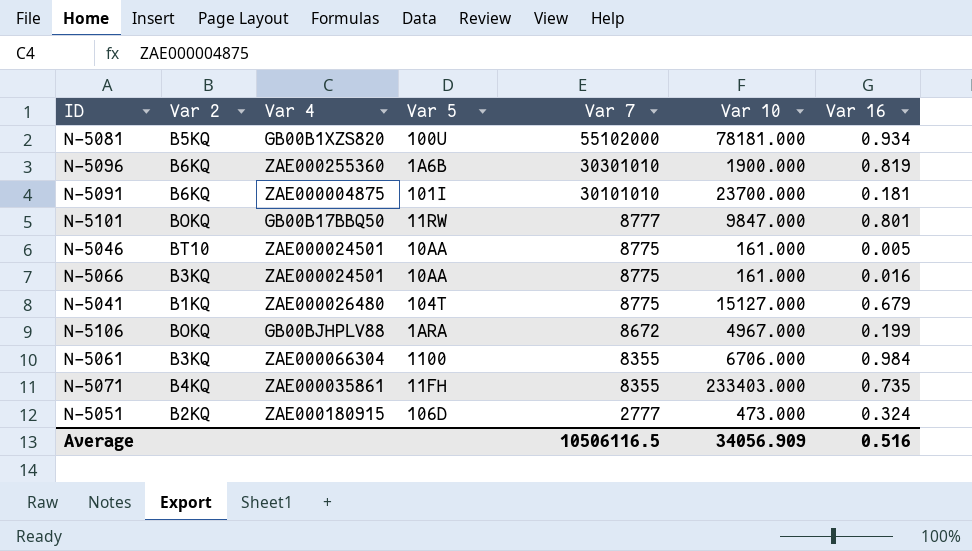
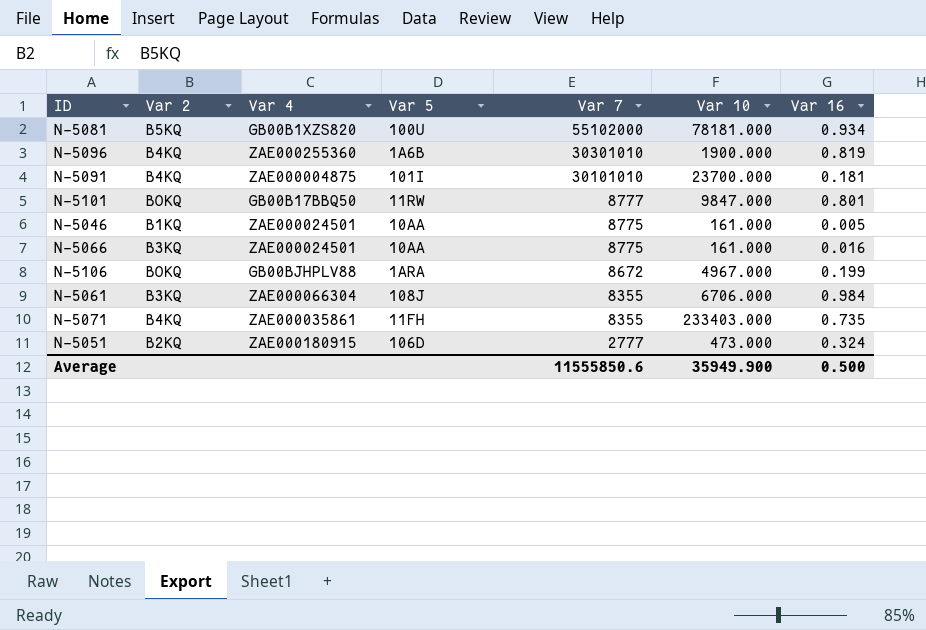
row N-5041: B1KQ | ZAE000026480 | 104T | 8775 | 15127.000 | 0.679 -> none
N-5096 | Var 2: B6KQ -> B4KQ
N-5091 | Var 2: B6KQ -> B4KQ
N-5046 | Var 2: BT10 -> B1KQ
N-5061 | Var 5: 1100 -> 108J
Average | Var 7: 10506116.5 -> 11555850.6
Average | Var 10: 34056.909 -> 35949.900
Average | Var 16: 0.516 -> 0.500

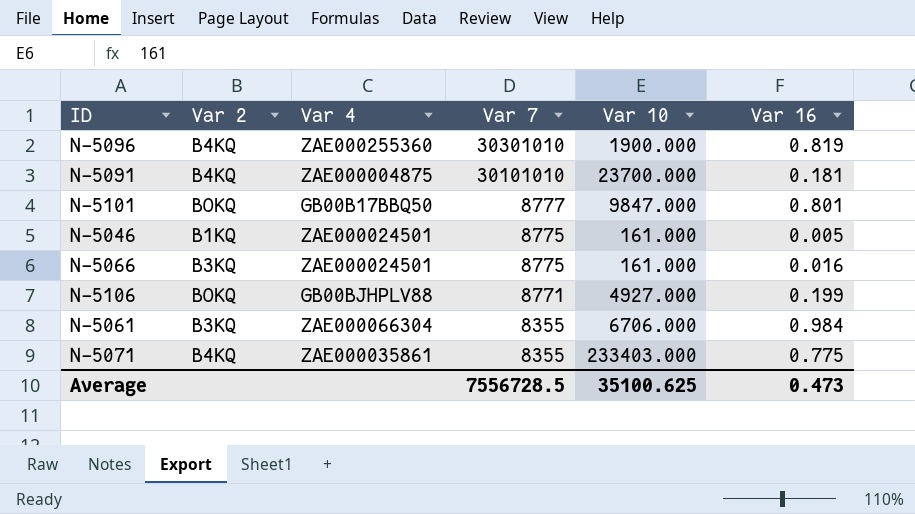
column Var 5 | position: 4 -> none
row N-5081: B5KQ | GB00B1XZS820 | 100U | 55102000 | 78181.000 | 0.934 -> none
row N-5051: B2KQ | ZAE000180915 | 106D | 2777 | 473.000 | 0.324 -> none
N-5106 | Var 7: 8672 -> 8771
N-5106 | Var 10: 4967.000 -> 4927.000
N-5071 | Var 16: 0.735 -> 0.775
Average | Var 7: 11555850.6 -> 7556728.5
Average | Var 10: 35949.900 -> 35100.625
Average | Var 16: 0.500 -> 0.473

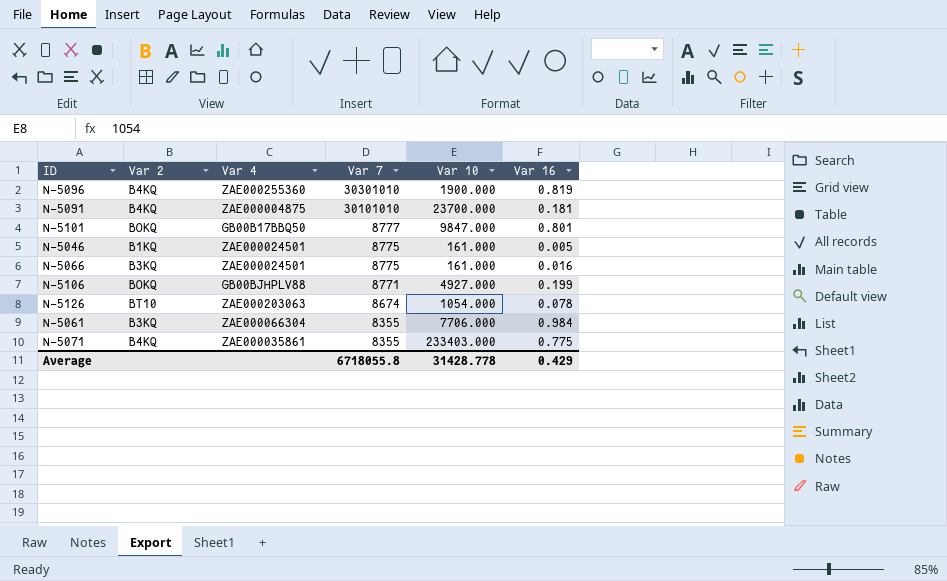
row N-5126: none -> BT10 | ZAE000203063 | 8674 | 1054.000 | 0.078
N-5061 | Var 10: 6706.000 -> 7706.000
Average | Var 7: 7556728.5 -> 6718055.8
Average | Var 10: 35100.625 -> 31428.778
Average | Var 16: 0.473 -> 0.429

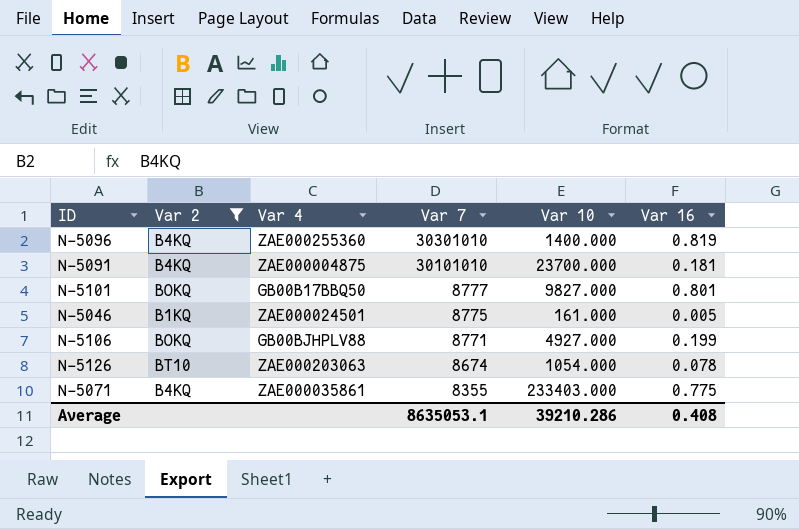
filter: none -> Var 2 != B3KQ
N-5096 | Var 10: 1900.000 -> 1400.000
N-5101 | Var 10: 9847.000 -> 9827.000
Average | Var 7: 6718055.8 -> 8635053.1
Average | Var 10: 31428.778 -> 39210.286
Average | Var 16: 0.429 -> 0.408

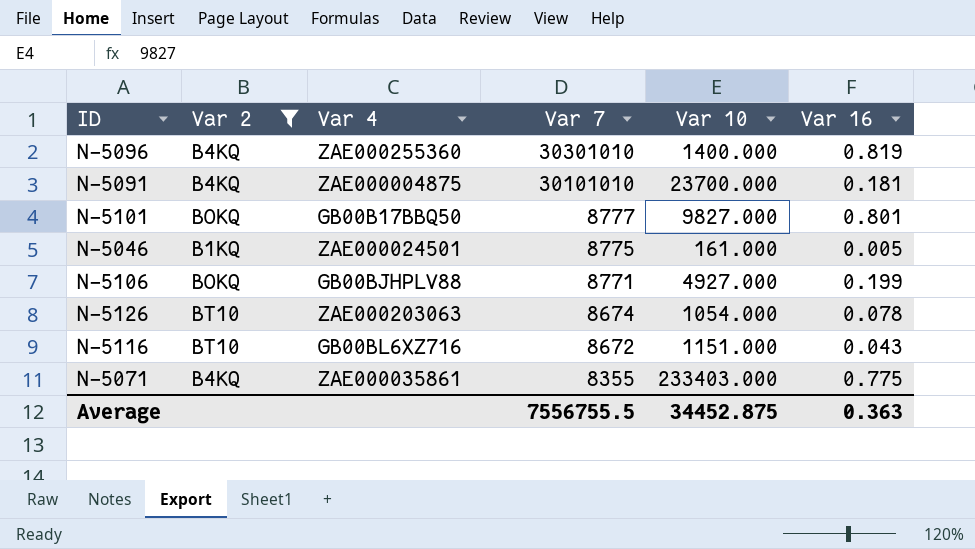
row N-5116: none -> BT10 | GB00BL6XZ716 | 8672 | 1151.000 | 0.043
Average | Var 7: 8635053.1 -> 7556755.5
Average | Var 10: 39210.286 -> 34452.875
Average | Var 16: 0.408 -> 0.363

